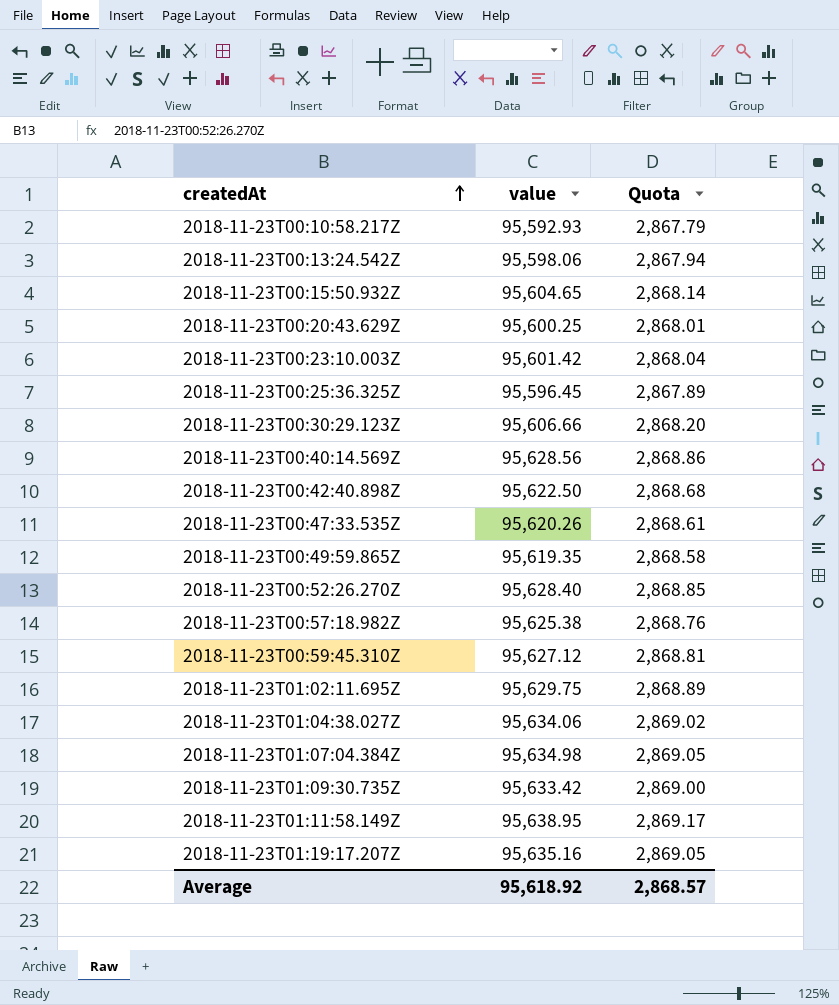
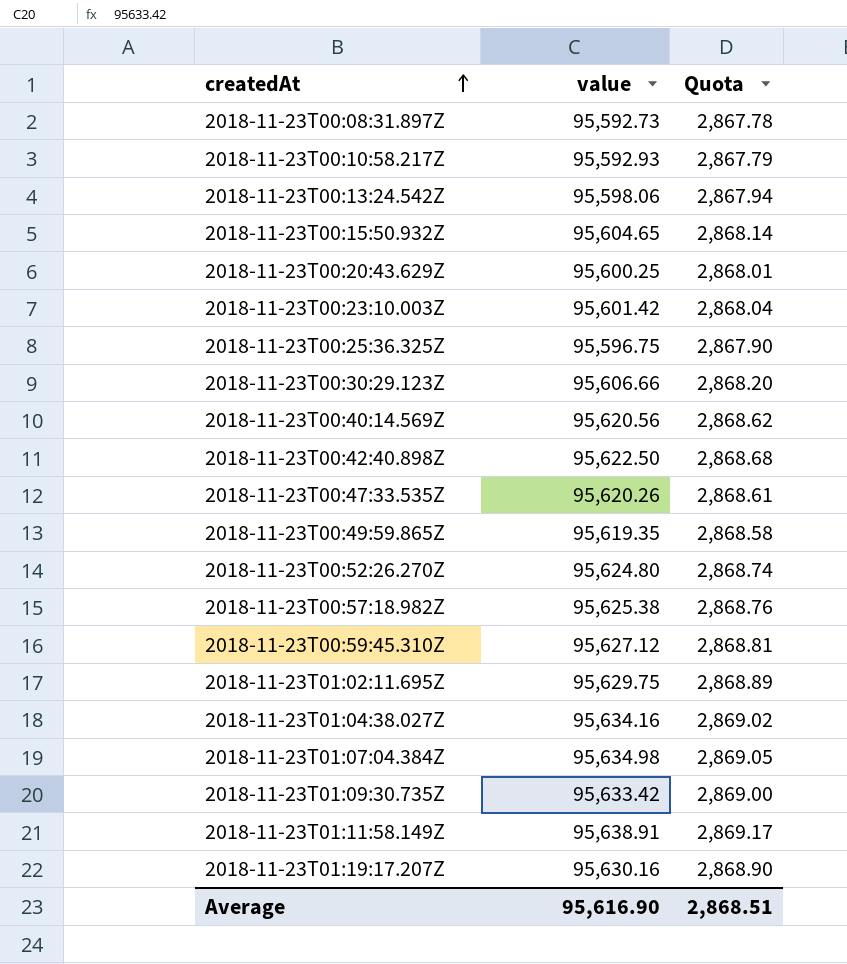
row 2018-11-23T00:08:31.897Z: none -> 95,592.73 | 2,867.78
2018-11-23T00:25:36.325Z | value: 95,596.45 -> 95,596.75
2018-11-23T00:25:36.325Z | Quota: 2,867.89 -> 2,867.90
2018-11-23T00:40:14.569Z | value: 95,628.56 -> 95,620.56
2018-11-23T00:40:14.569Z | Quota: 2,868.86 -> 2,868.62
2018-11-23T00:52:26.270Z | value: 95,628.40 -> 95,624.80
2018-11-23T00:52:26.270Z | Quota: 2,868.85 -> 2,868.74
2018-11-23T01:04:38.027Z | value: 95,634.06 -> 95,634.16
2018-11-23T01:11:58.149Z | value: 95,638.95 -> 95,638.91
2018-11-23T01:19:17.207Z | value: 95,635.16 -> 95,630.16
2018-11-23T01:19:17.207Z | Quota: 2,869.05 -> 2,868.90
Average | value: 95,618.92 -> 95,616.90
Average | Quota: 2,868.57 -> 2,868.51

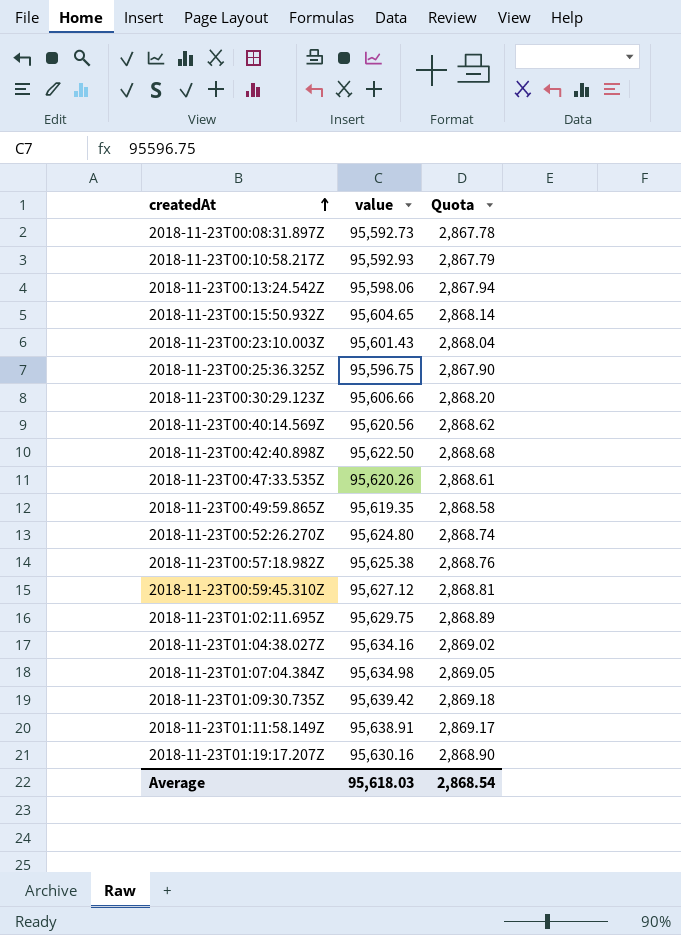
row 2018-11-23T00:20:43.629Z: 95,600.25 | 2,868.01 -> none
2018-11-23T00:23:10.003Z | value: 95,601.42 -> 95,601.43
2018-11-23T01:09:30.735Z | value: 95,633.42 -> 95,639.42
2018-11-23T01:09:30.735Z | Quota: 2,869.00 -> 2,869.18
Average | value: 95,616.90 -> 95,618.03
Average | Quota: 2,868.51 -> 2,868.54

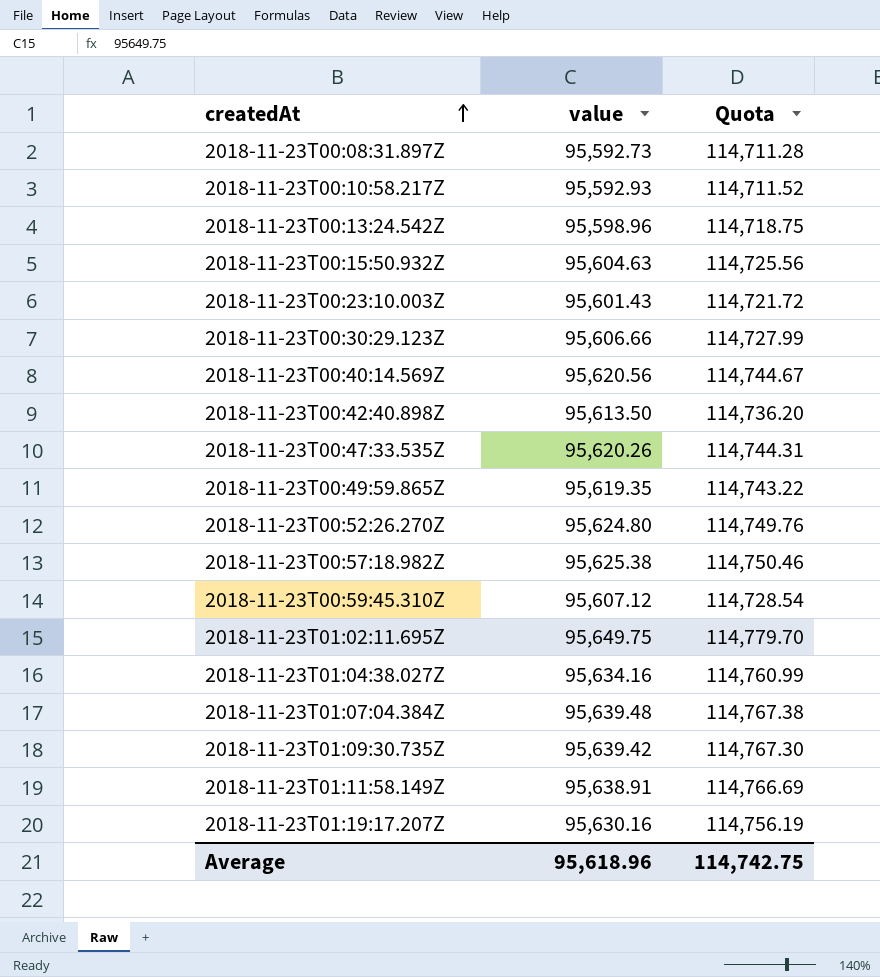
column Quota | formula: [value] * 0.03 -> [value] * 1.2
row 2018-11-23T00:25:36.325Z: 95,596.75 | 2,867.90 -> none
2018-11-23T00:13:24.542Z | value: 95,598.06 -> 95,598.96
2018-11-23T00:15:50.932Z | value: 95,604.65 -> 95,604.63
2018-11-23T00:42:40.898Z | value: 95,622.50 -> 95,613.50
2018-11-23T00:59:45.310Z | value: 95,627.12 -> 95,607.12
2018-11-23T01:02:11.695Z | value: 95,629.75 -> 95,649.75
2018-11-23T01:07:04.384Z | value: 95,634.98 -> 95,639.48
Average | value: 95,618.03 -> 95,618.96
Average | Quota: 2,868.54 -> 114,742.75

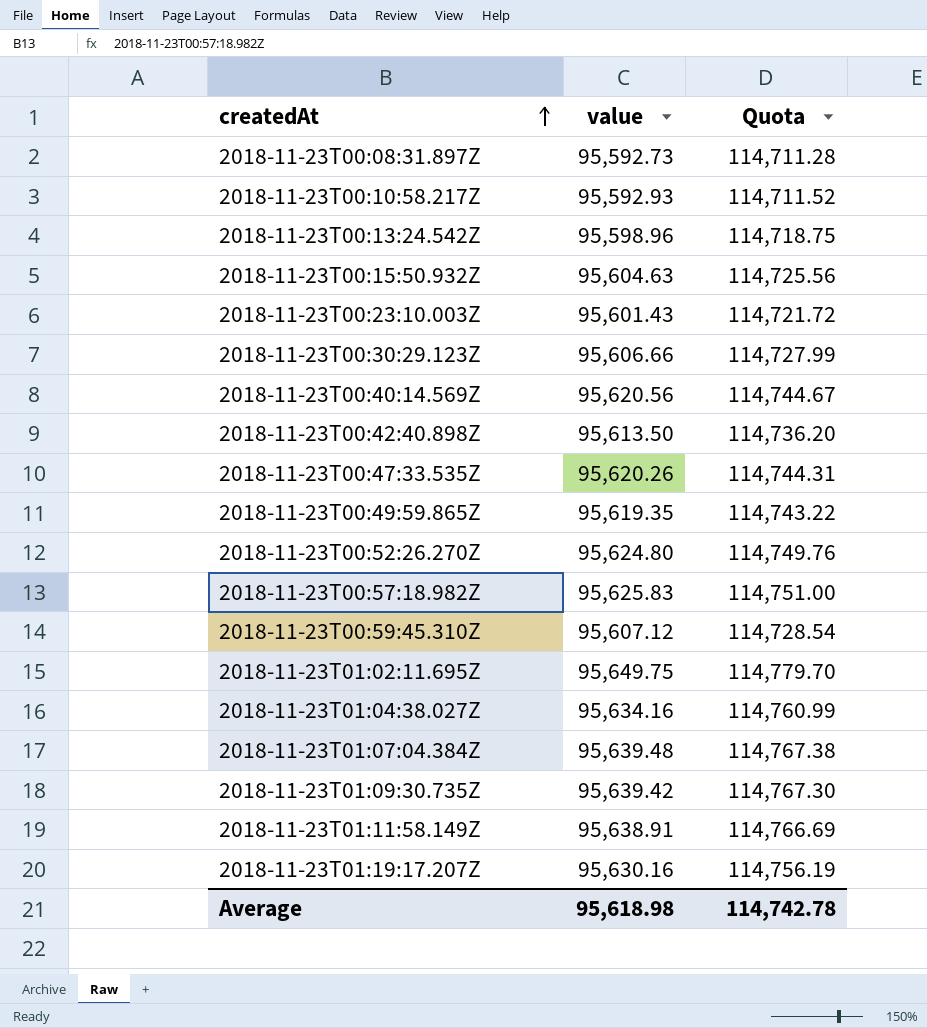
2018-11-23T00:57:18.982Z | value: 95,625.38 -> 95,625.83
2018-11-23T00:57:18.982Z | Quota: 114,750.46 -> 114,751.00
Average | value: 95,618.96 -> 95,618.98
Average | Quota: 114,742.75 -> 114,742.78

